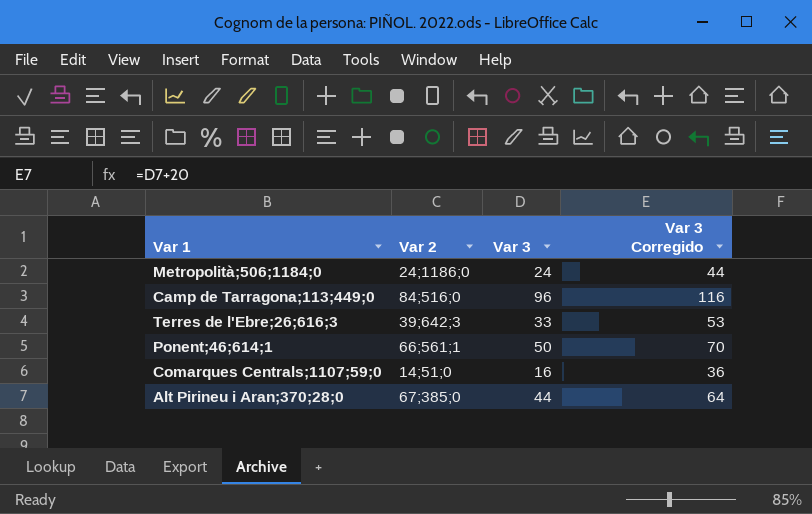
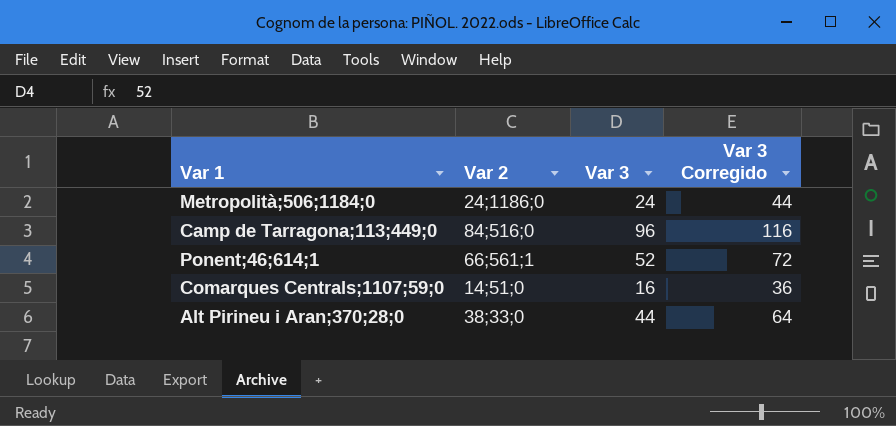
row Terres de l'Ebre;26;616;3: 39;642;3 | 33 | 53 -> none
Ponent;46;614;1 | Var 3: 50 -> 52
Ponent;46;614;1 | Var 3 Corregido: 70 -> 72
Alt Pirineu i Aran;370;28;0 | Var 2: 67;385;0 -> 38;33;0

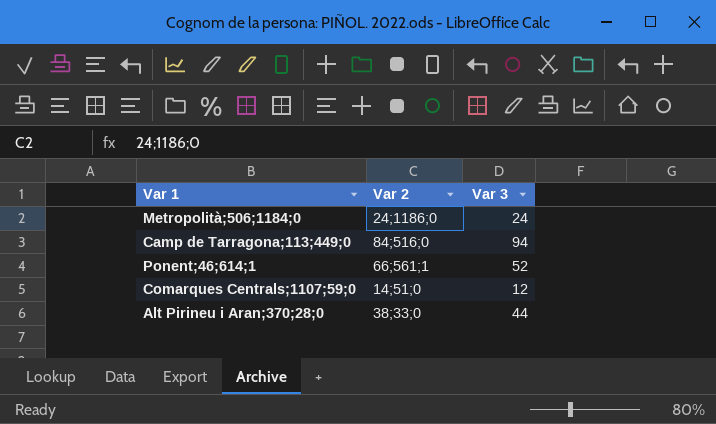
column Var 3 Corregido | formula: [Var 3] + 20 -> none
Camp de Tarragona;113;449;0 | Var 3: 96 -> 94
Comarques Centrals;1107;59;0 | Var 3: 16 -> 12

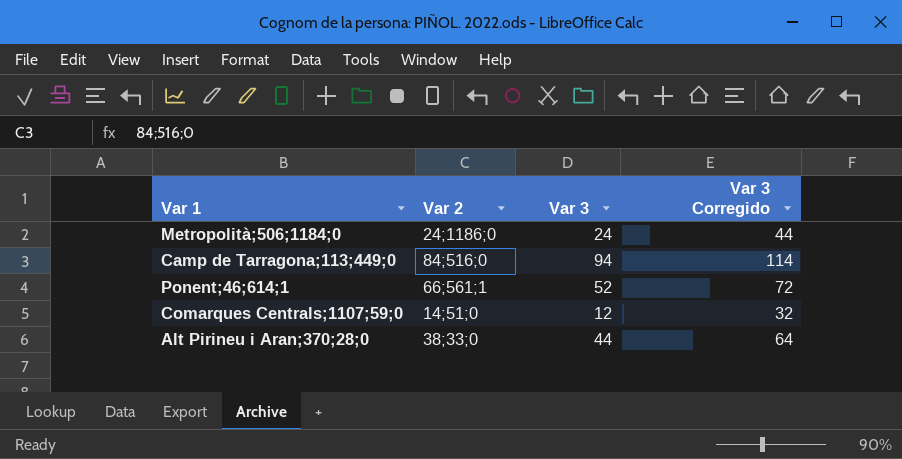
column Var 3 Corregido | formula: none -> [Var 3] + 20

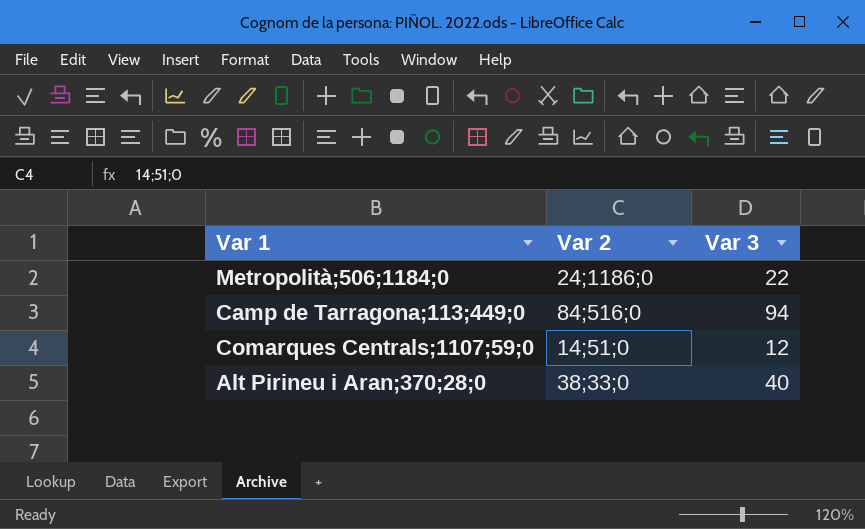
column Var 3 Corregido | formula: [Var 3] + 20 -> none
row Ponent;46;614;1: 66;561;1 | 52 | 72 -> none
Metropolità;506;1184;0 | Var 3: 24 -> 22
Alt Pirineu i Aran;370;28;0 | Var 3: 44 -> 40

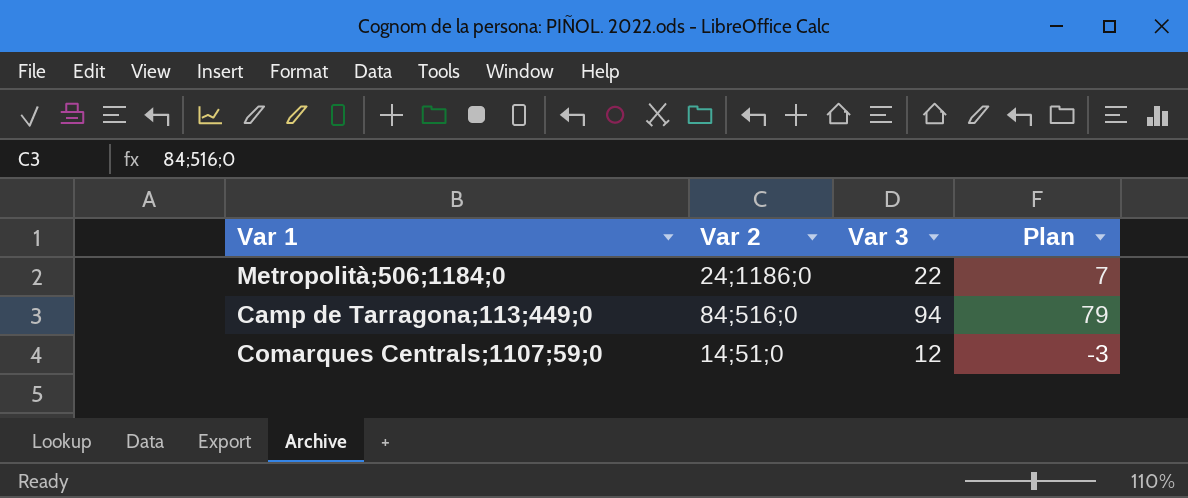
column Plan | formula: none -> [Var 3] - 15
row Alt Pirineu i Aran;370;28;0: 38;33;0 | 40 -> none

